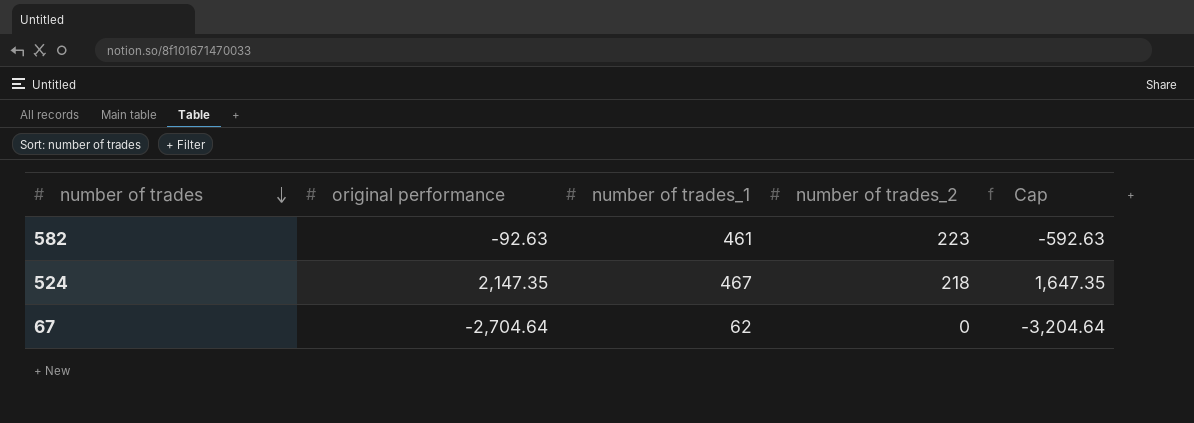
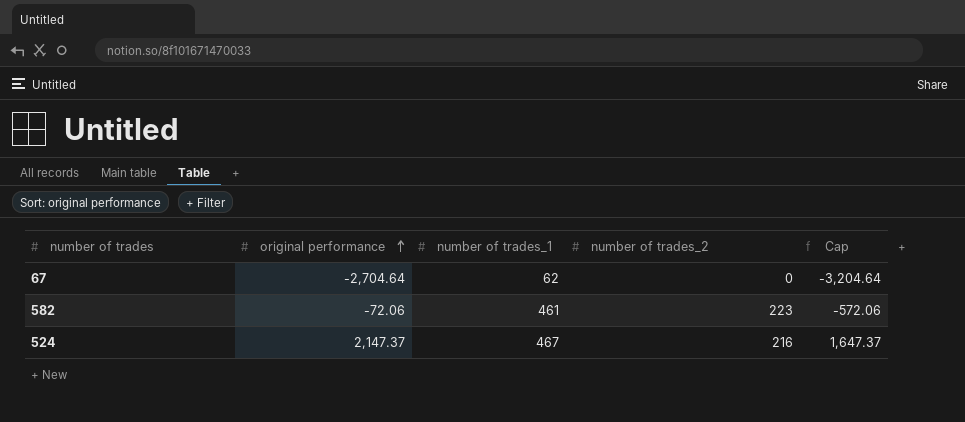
row order: number of trades descending -> original performance ascending
582 | original performance: -92.63 -> -72.06
582 | Cap: -592.63 -> -572.06
524 | original performance: 2,147.35 -> 2,147.37
524 | number of trades_2: 218 -> 216
524 | Cap: 1,647.35 -> 1,647.37

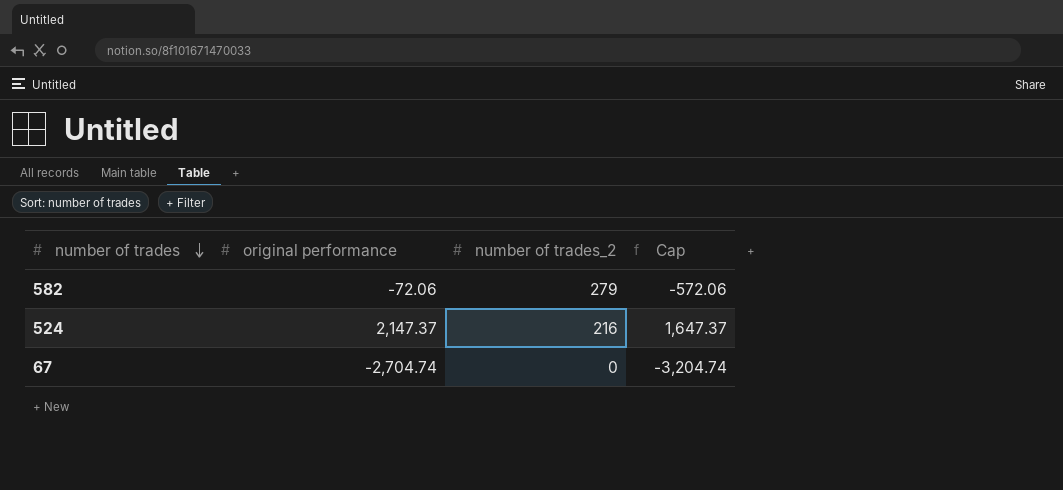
row order: original performance ascending -> number of trades descending
column number of trades_1 | position: 3 -> none
582 | number of trades_2: 223 -> 279
67 | original performance: -2,704.64 -> -2,704.74
67 | Cap: -3,204.64 -> -3,204.74

